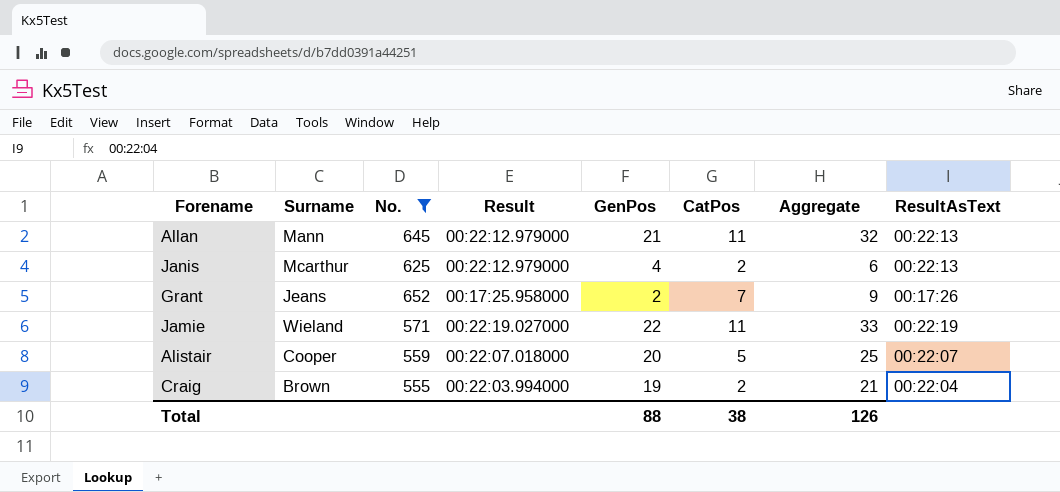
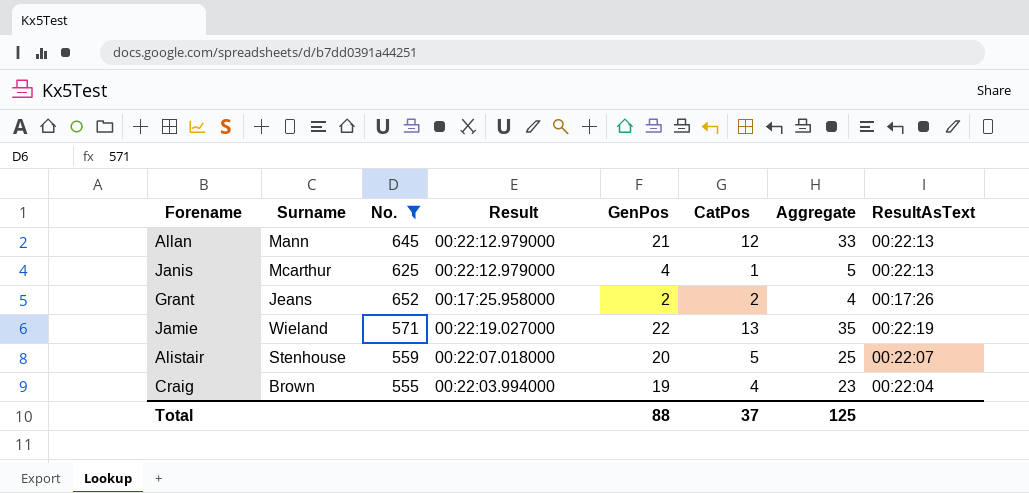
Allan | CatPos: 11 -> 12
Allan | Aggregate: 32 -> 33
Janis | CatPos: 2 -> 1
Janis | Aggregate: 6 -> 5
Grant | CatPos: 7 -> 2
Grant | Aggregate: 9 -> 4
Jamie | CatPos: 11 -> 13
Jamie | Aggregate: 33 -> 35
Alistair | Surname: Cooper -> Stenhouse
Craig | CatPos: 2 -> 4
Craig | Aggregate: 21 -> 23
Total | CatPos: 38 -> 37
Total | Aggregate: 126 -> 125

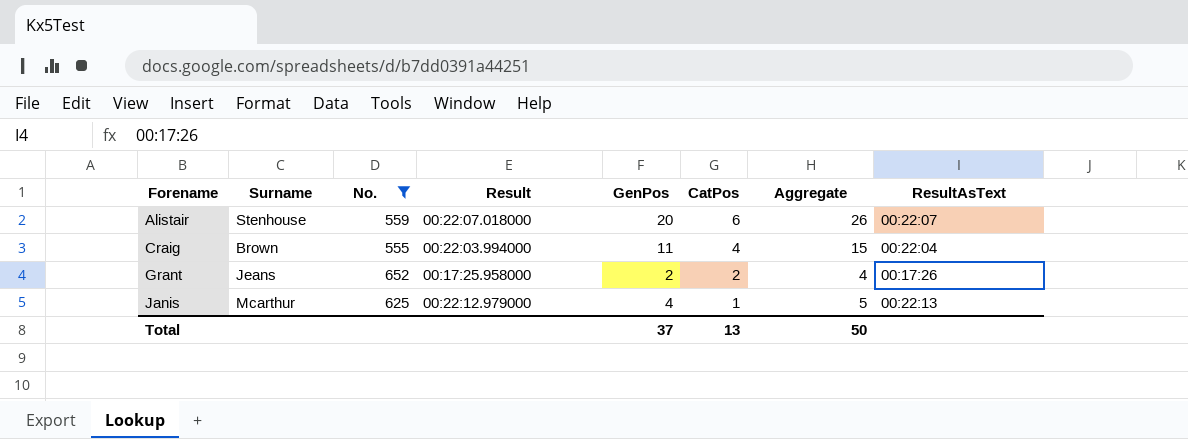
row order: none -> Forename ascending
row Allan: Mann | 645 | 00:22:12.979000 | 21 | 12 | 33 | 00:22:13 -> none
row Jamie: Wieland | 571 | 00:22:19.027000 | 22 | 13 | 35 | 00:22:19 -> none
Alistair | CatPos: 5 -> 6
Alistair | Aggregate: 25 -> 26
Craig | GenPos: 19 -> 11
Craig | Aggregate: 23 -> 15
Total | GenPos: 88 -> 37
Total | CatPos: 37 -> 13
Total | Aggregate: 125 -> 50

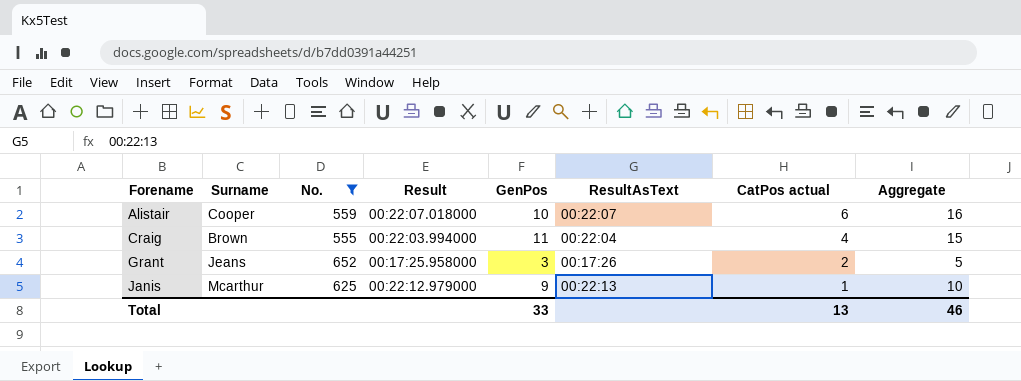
column ResultAsText | position: 8 -> 6
column name: CatPos -> CatPos actual
Alistair | Surname: Stenhouse -> Cooper
Alistair | GenPos: 20 -> 10
Alistair | Aggregate: 26 -> 16
Grant | GenPos: 2 -> 3
Grant | Aggregate: 4 -> 5
Janis | GenPos: 4 -> 9
Janis | Aggregate: 5 -> 10
Total | GenPos: 37 -> 33
Total | Aggregate: 50 -> 46

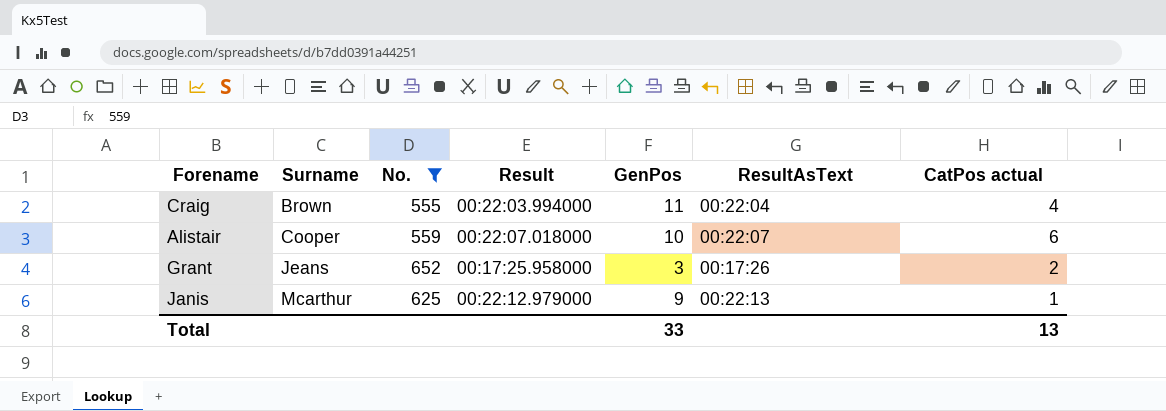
row order: Forename ascending -> Surname ascending
column Aggregate | formula: [GenPos] + [CatPos actual] -> none

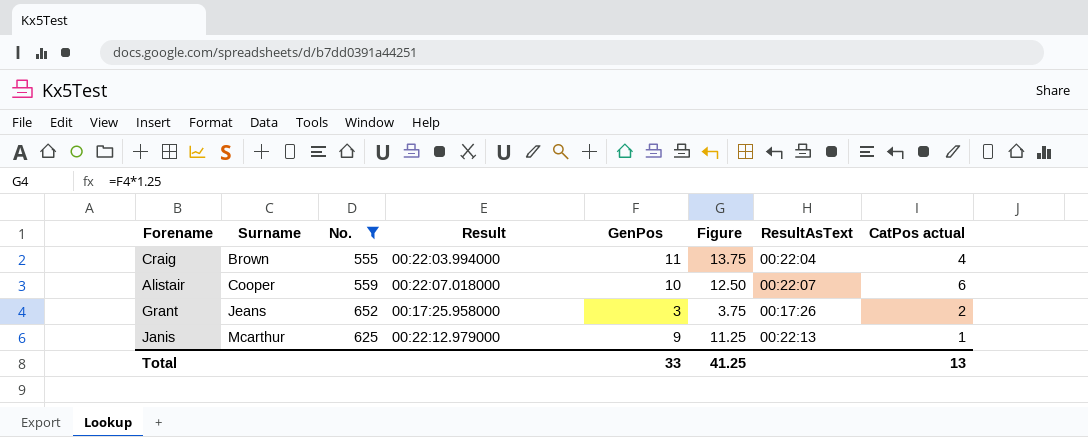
column Figure | formula: none -> [GenPos] * 1.25

